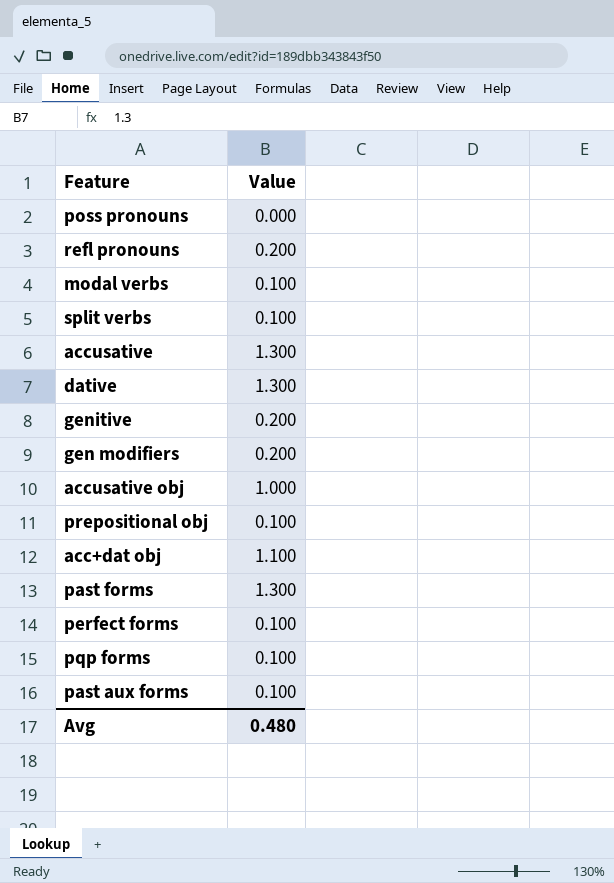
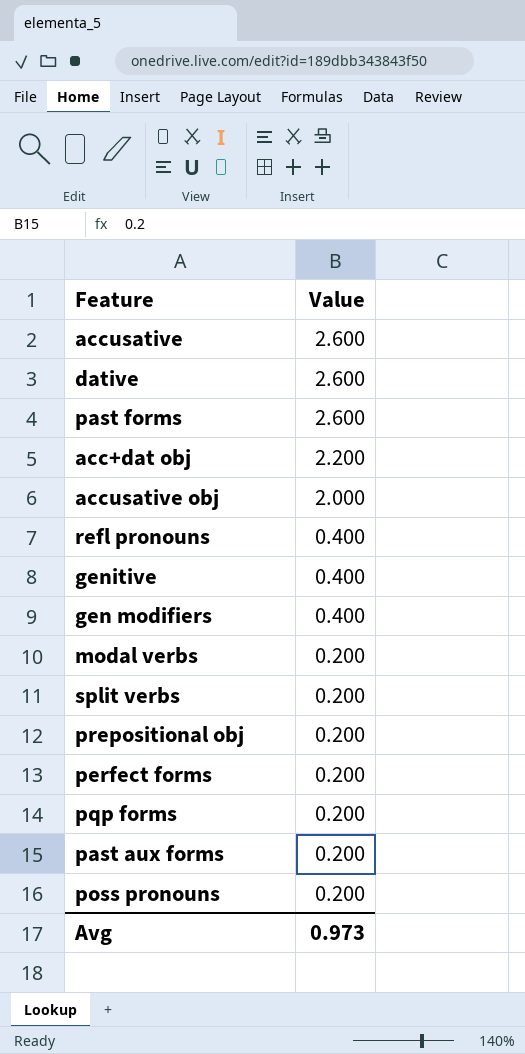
row order: none -> Value descending
accusative | Value: 1.300 -> 2.600
dative | Value: 1.300 -> 2.600
past forms | Value: 1.300 -> 2.600
acc+dat obj | Value: 1.100 -> 2.200
accusative obj | Value: 1.000 -> 2.000
refl pronouns | Value: 0.200 -> 0.400
genitive | Value: 0.200 -> 0.400
gen modifiers | Value: 0.200 -> 0.400
modal verbs | Value: 0.100 -> 0.200
split verbs | Value: 0.100 -> 0.200
prepositional obj | Value: 0.100 -> 0.200
perfect forms | Value: 0.100 -> 0.200
pqp forms | Value: 0.100 -> 0.200
past aux forms | Value: 0.100 -> 0.200
poss pronouns | Value: 0.000 -> 0.200
Avg | Value: 0.480 -> 0.973

